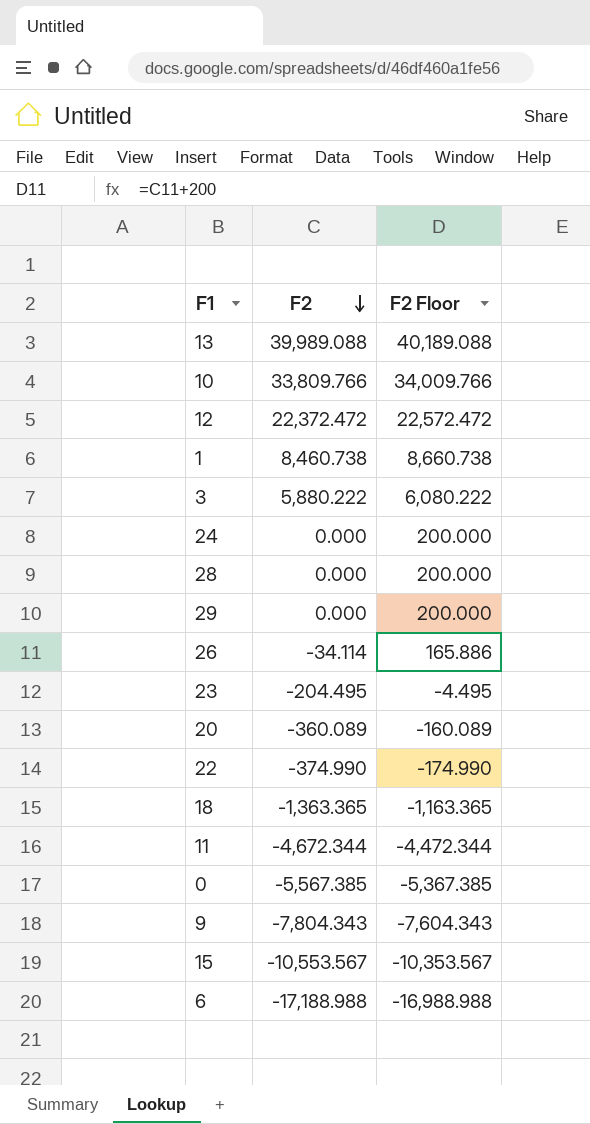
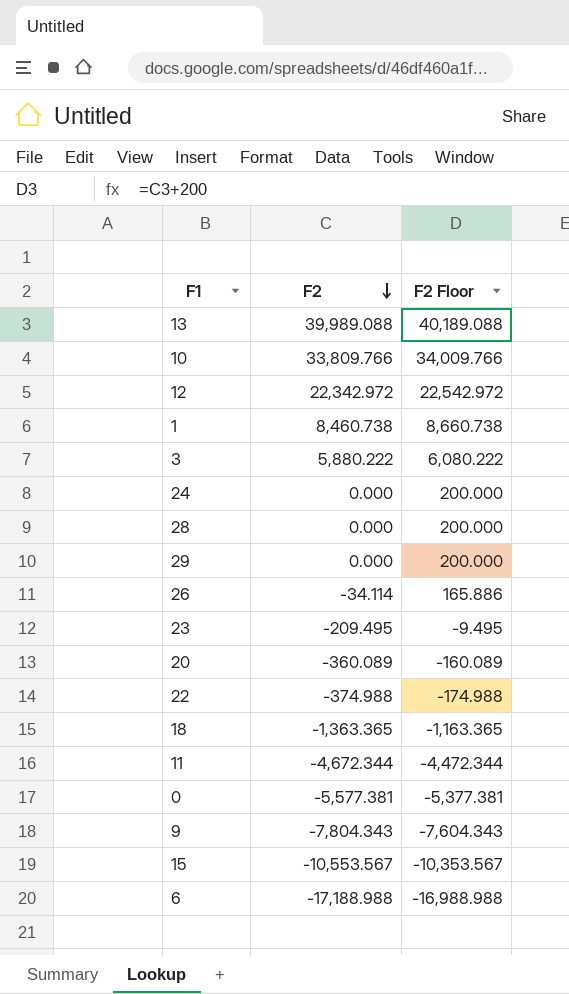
12 | F2: 22,372.472 -> 22,342.972
12 | F2 Floor: 22,572.472 -> 22,542.972
23 | F2: -204.495 -> -209.495
23 | F2 Floor: -4.495 -> -9.495
22 | F2: -374.990 -> -374.988
22 | F2 Floor: -174.990 -> -174.988
0 | F2: -5,567.385 -> -5,577.381
0 | F2 Floor: -5,367.385 -> -5,377.381

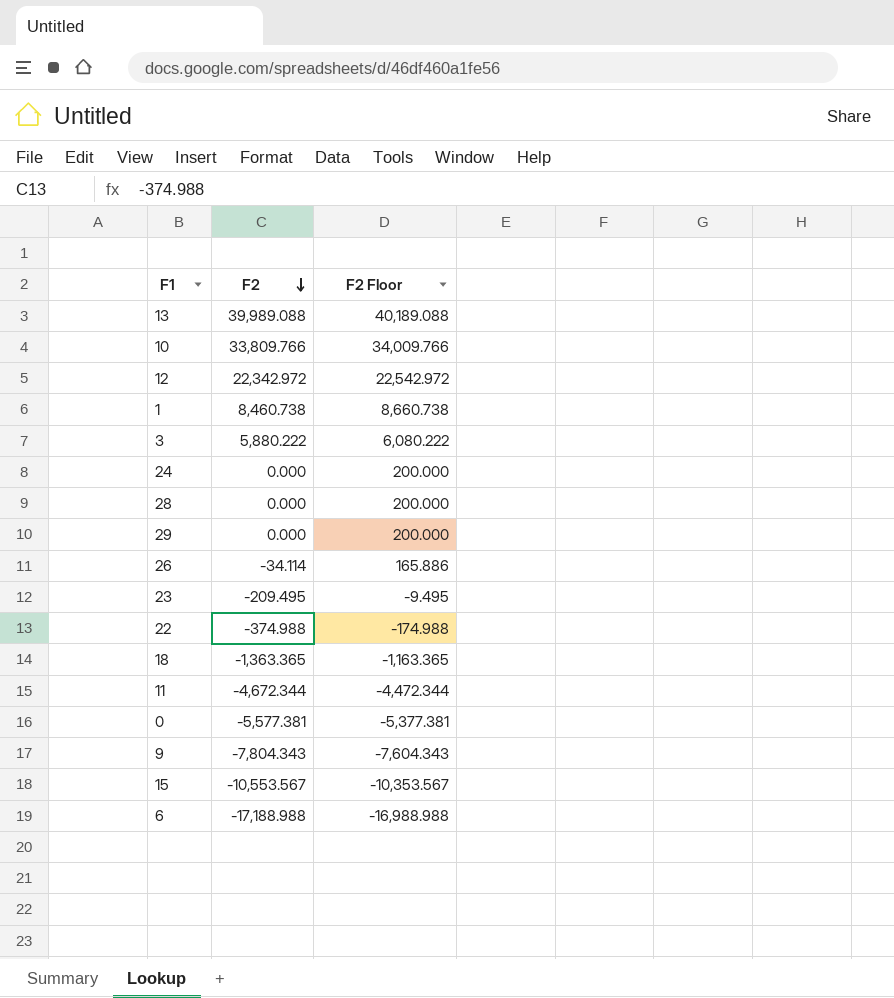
row 20: -360.089 | -160.089 -> none

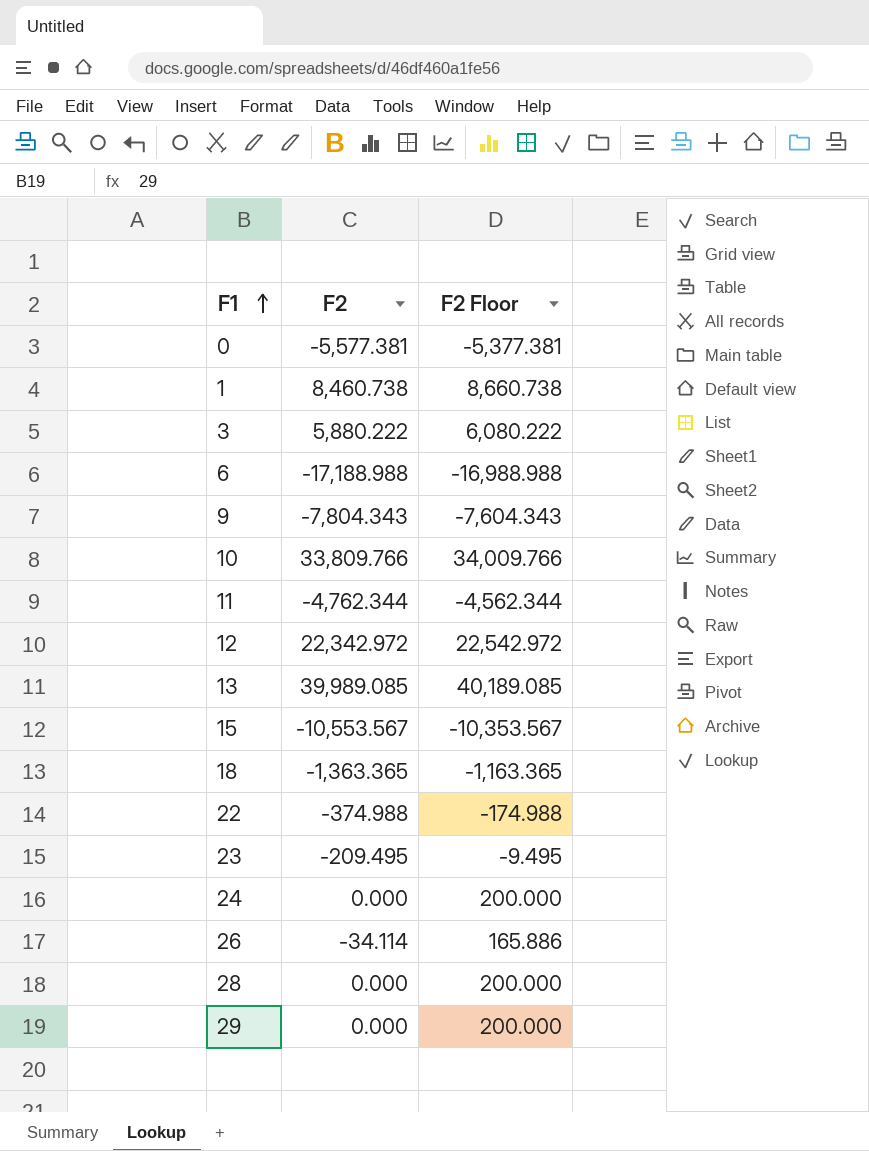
row order: F2 descending -> F1 ascending
11 | F2: -4,672.344 -> -4,762.344
11 | F2 Floor: -4,472.344 -> -4,562.344
13 | F2: 39,989.088 -> 39,989.085
13 | F2 Floor: 40,189.088 -> 40,189.085

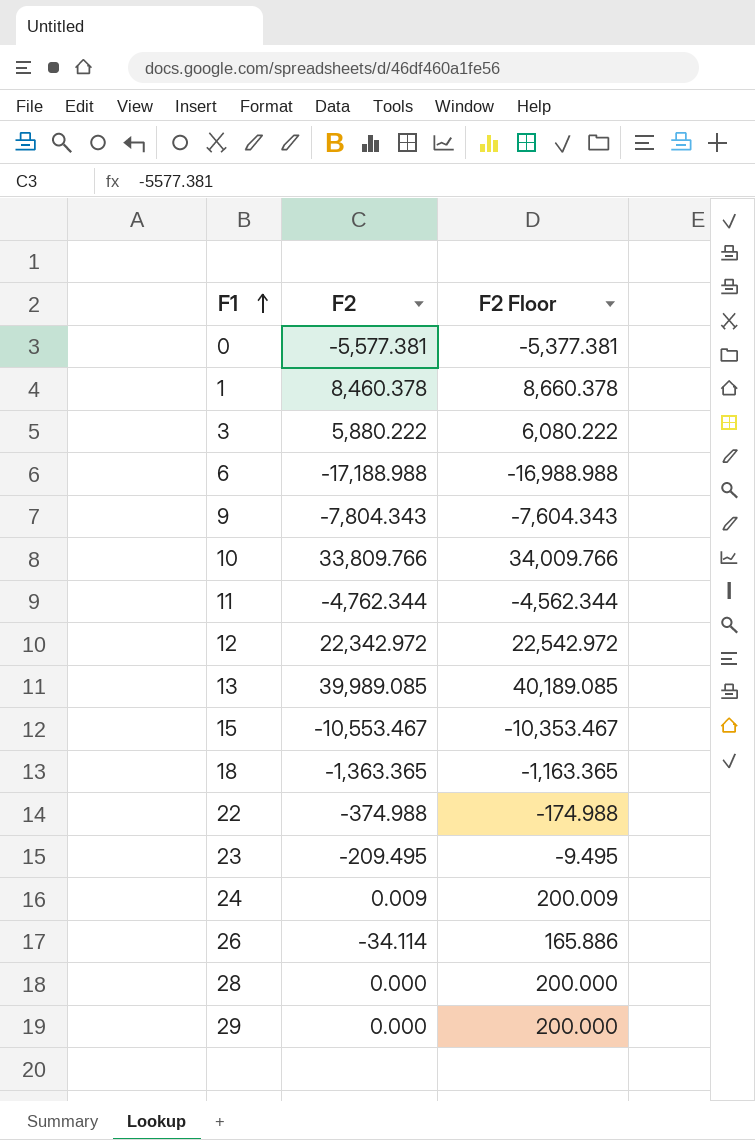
1 | F2: 8,460.738 -> 8,460.378
1 | F2 Floor: 8,660.738 -> 8,660.378
15 | F2: -10,553.567 -> -10,553.467
15 | F2 Floor: -10,353.567 -> -10,353.467
24 | F2: 0.000 -> 0.009
24 | F2 Floor: 200.000 -> 200.009

